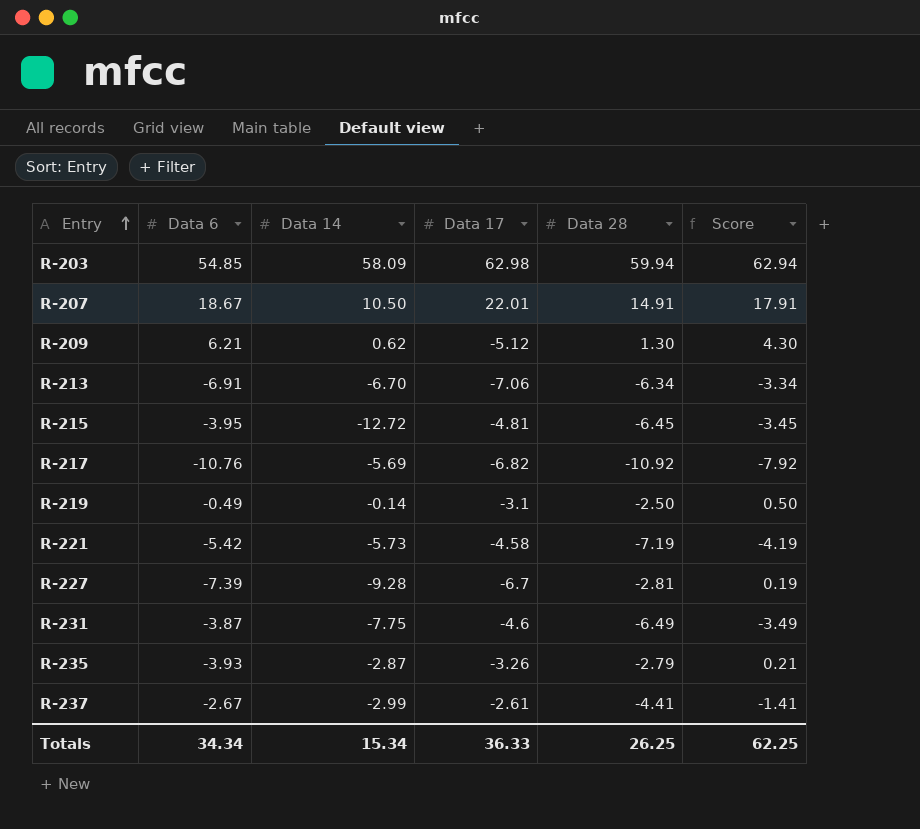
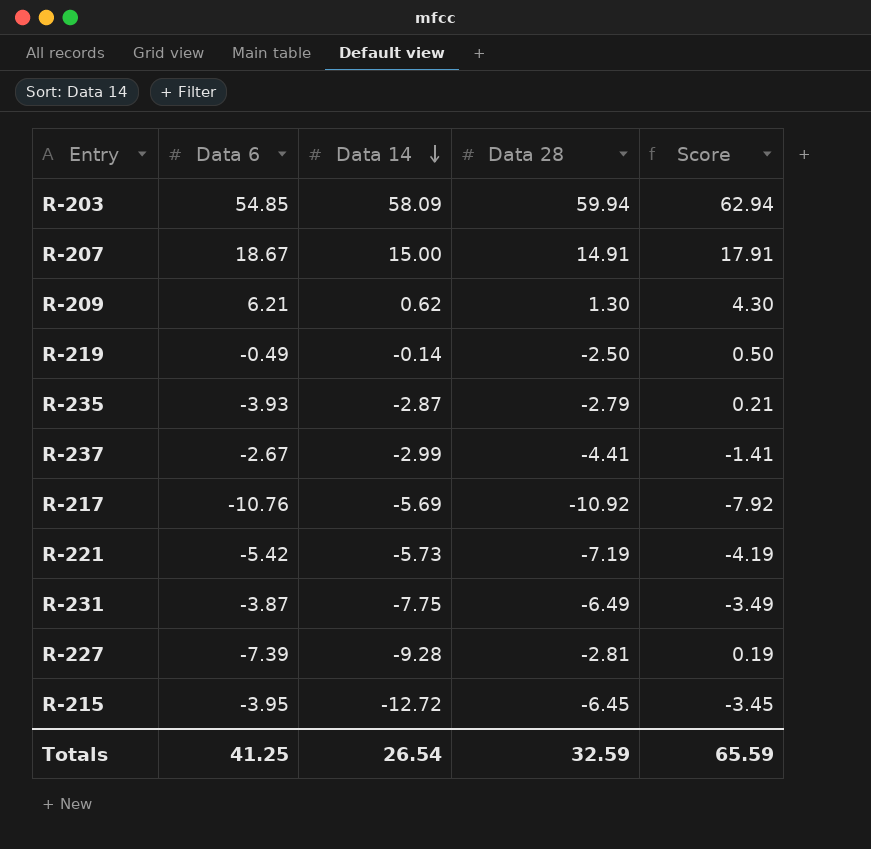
row order: Entry ascending -> Data 14 descending
column Data 17 | position: 4 -> none
row R-213: -6.91 | -6.70 | -7.06 | -6.34 | -3.34 -> none
R-207 | Data 14: 10.50 -> 15.00
Totals | Data 6: 34.34 -> 41.25
Totals | Data 14: 15.34 -> 26.54
Totals | Data 28: 26.25 -> 32.59
Totals | Score: 62.25 -> 65.59

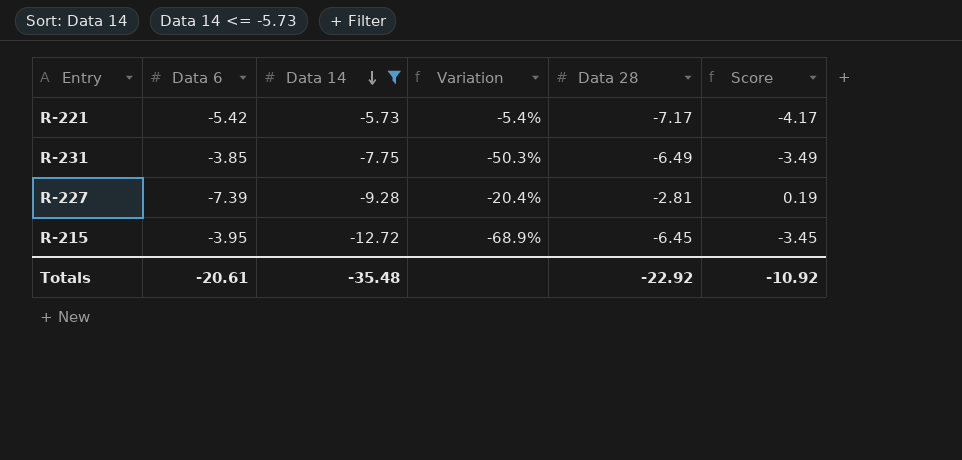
filter: none -> Data 14 <= -5.73
column Variation | formula: none -> ([Data 6] - [Data 14]) / [Data 14]
R-221 | Data 28: -7.19 -> -7.17
R-221 | Score: -4.19 -> -4.17
R-231 | Data 6: -3.87 -> -3.85
Totals | Data 6: 41.25 -> -20.61
Totals | Data 14: 26.54 -> -35.48
Totals | Data 28: 32.59 -> -22.92
Totals | Score: 65.59 -> -10.92

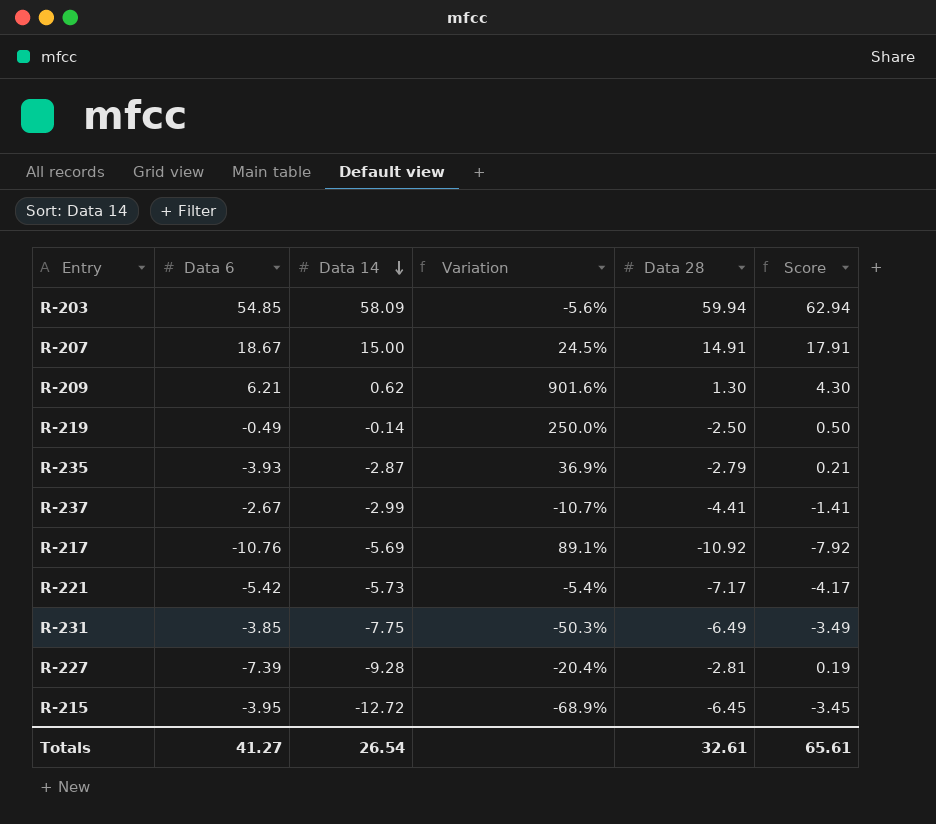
filter: Data 14 <= -5.73 -> none
Totals | Data 6: -20.61 -> 41.27
Totals | Data 14: -35.48 -> 26.54
Totals | Data 28: -22.92 -> 32.61
Totals | Score: -10.92 -> 65.61

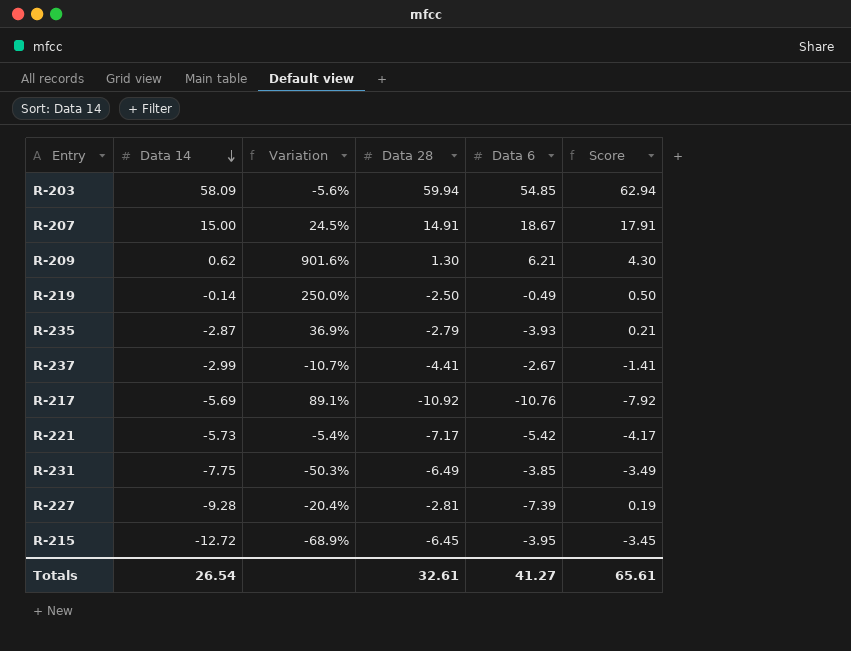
column Data 6 | position: 2 -> 5

